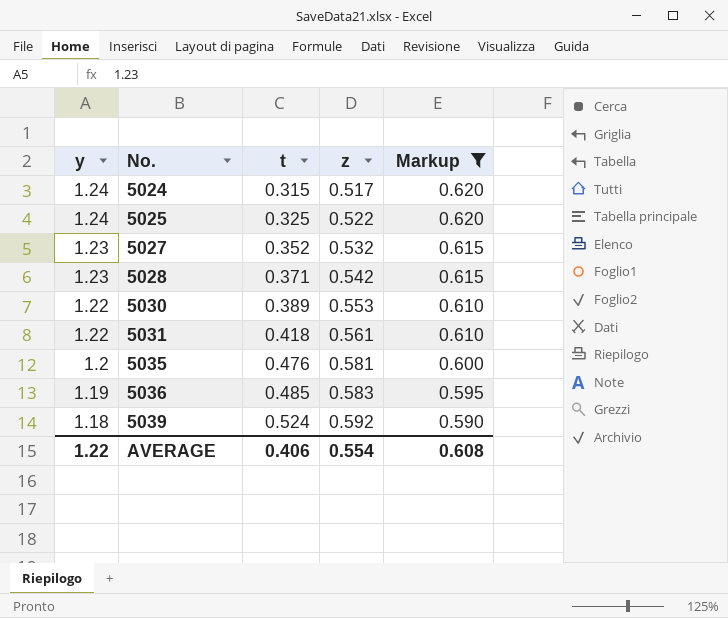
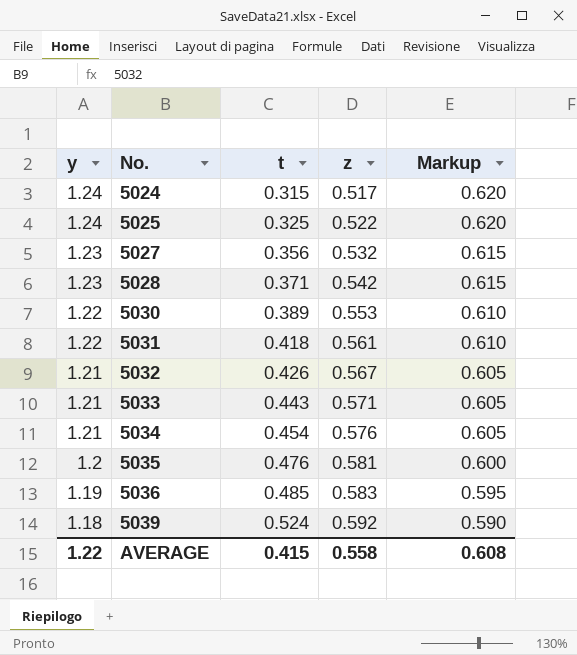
filter: Markup != 0.605 -> none
5027 | t: 0.352 -> 0.356
AVERAGE | t: 0.406 -> 0.415
AVERAGE | z: 0.554 -> 0.558

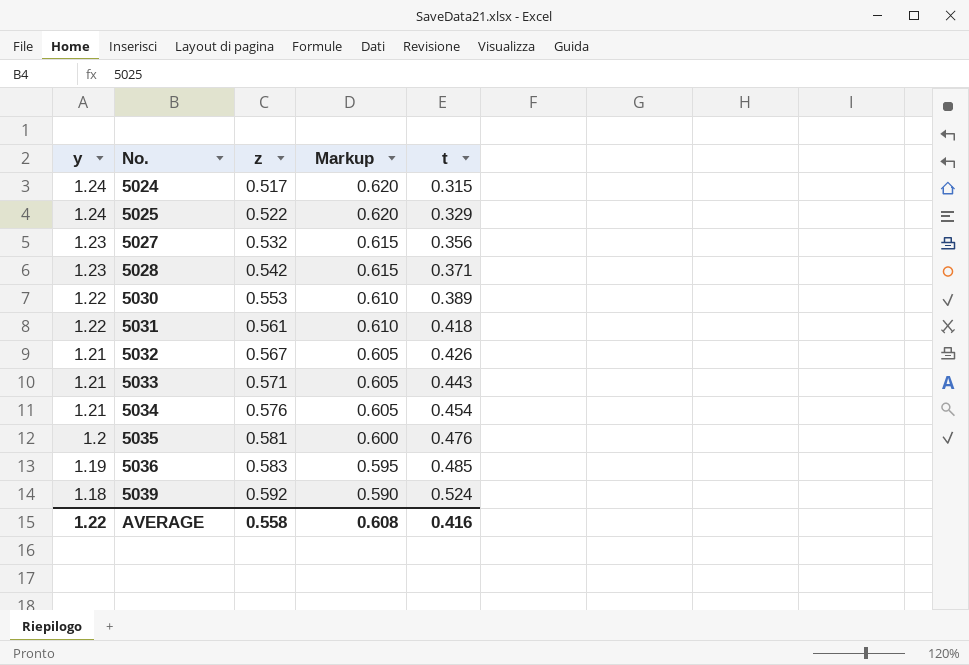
column t | position: 3 -> 5
5025 | t: 0.325 -> 0.329
AVERAGE | t: 0.415 -> 0.416

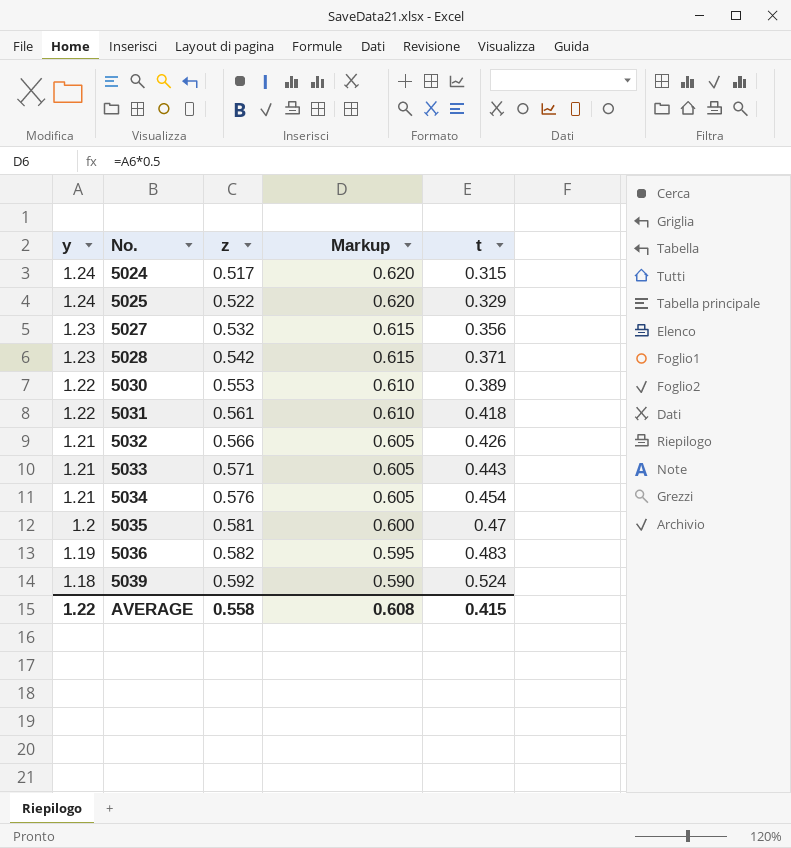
5032 | z: 0.567 -> 0.566
5035 | t: 0.476 -> 0.47
5036 | z: 0.583 -> 0.582
5036 | t: 0.485 -> 0.483
AVERAGE | t: 0.416 -> 0.415

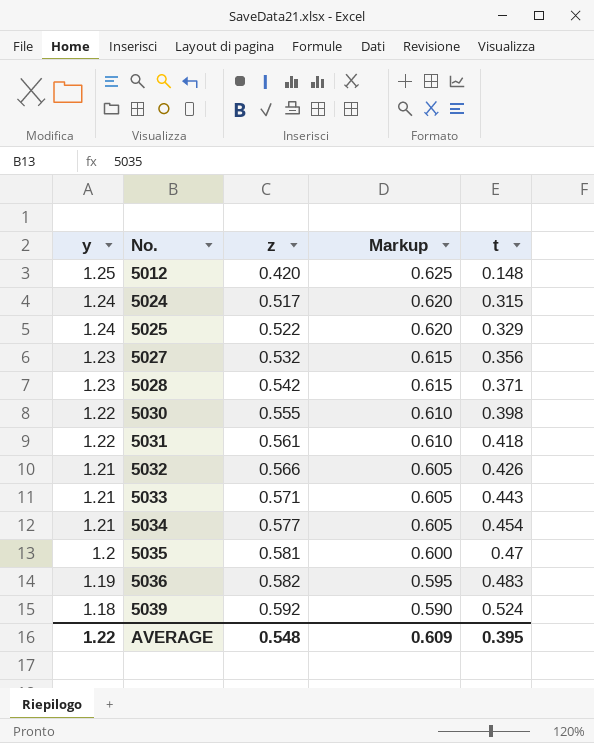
row 5012: none -> 1.25 | 0.420 | 0.625 | 0.148
5030 | z: 0.553 -> 0.555
5030 | t: 0.389 -> 0.398
5034 | z: 0.576 -> 0.577
AVERAGE | z: 0.558 -> 0.548
AVERAGE | Markup: 0.608 -> 0.609
AVERAGE | t: 0.415 -> 0.395

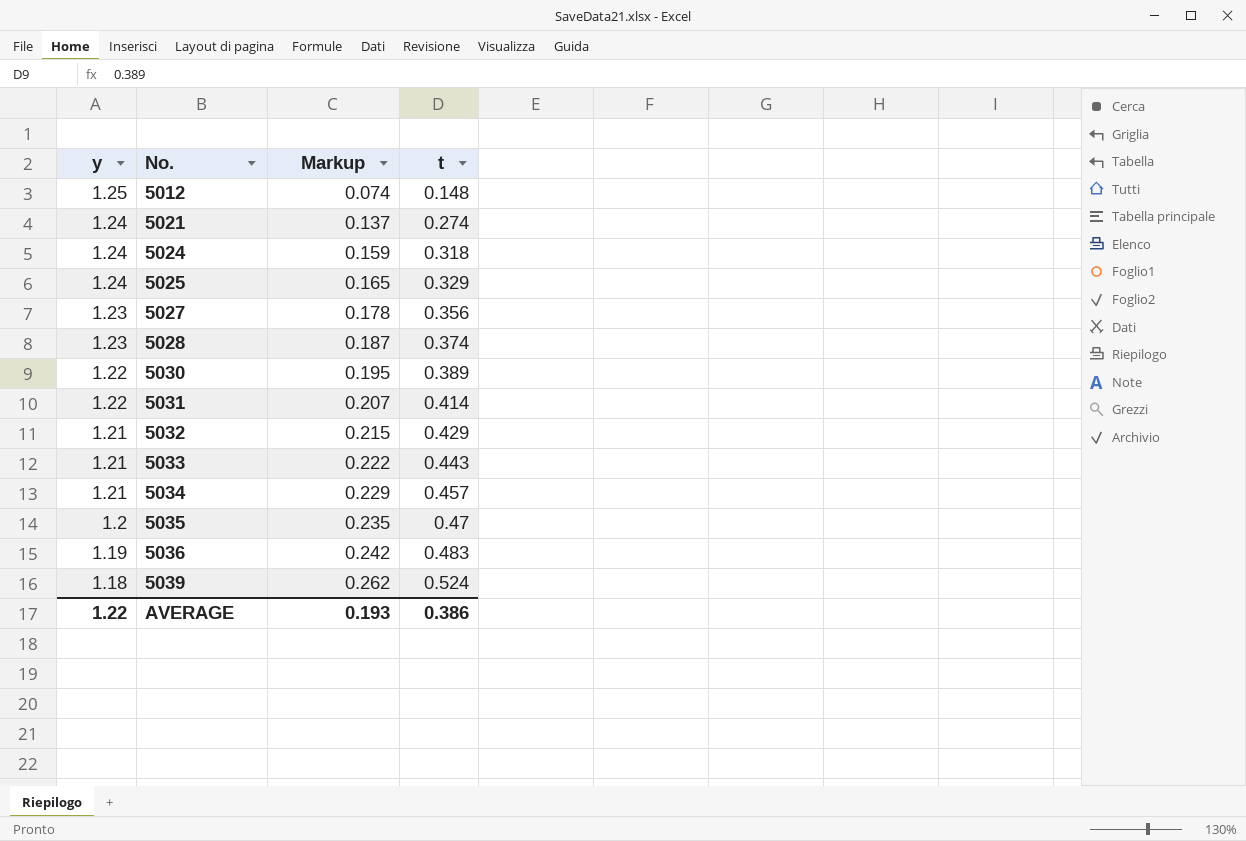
column z | position: 3 -> none
column Markup | formula: [y] * 0.5 -> [t] * 0.5
row 5021: none -> 1.24 | 0.137 | 0.274
5024 | t: 0.315 -> 0.318
5028 | t: 0.371 -> 0.374
5030 | t: 0.398 -> 0.389
5031 | t: 0.418 -> 0.414
5032 | t: 0.426 -> 0.429
5034 | t: 0.454 -> 0.457
AVERAGE | Markup: 0.609 -> 0.193
AVERAGE | t: 0.395 -> 0.386

